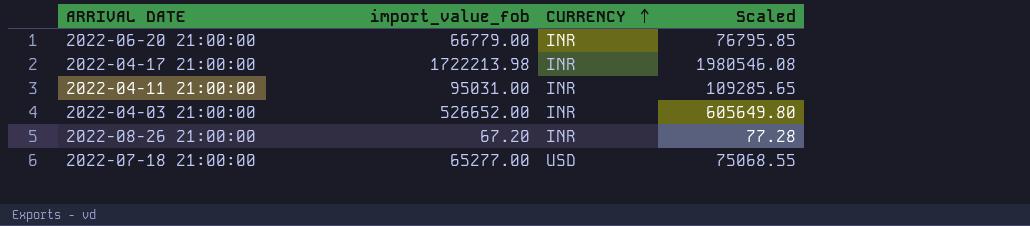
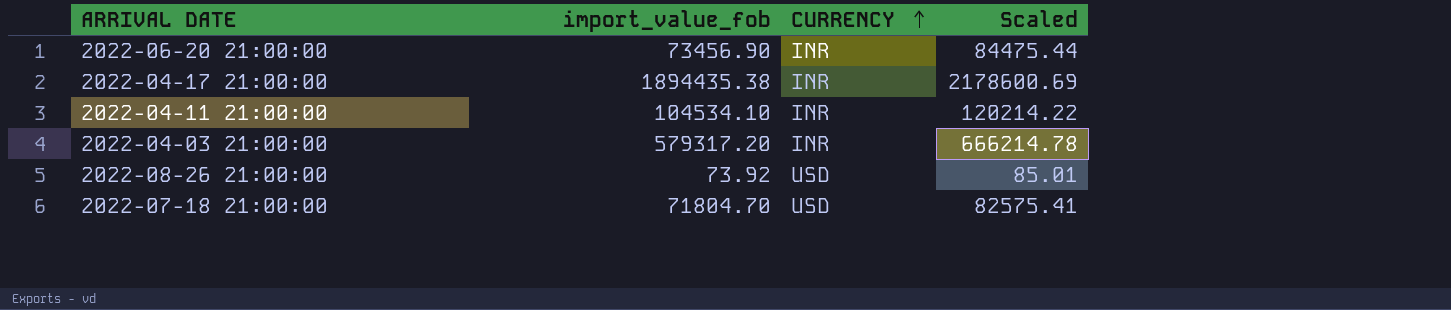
2022-06-20 21:00:00 | import_value_fob: 66779.00 -> 73456.90
2022-06-20 21:00:00 | Scaled: 76795.85 -> 84475.44
2022-04-17 21:00:00 | import_value_fob: 1722213.98 -> 1894435.38
2022-04-17 21:00:00 | Scaled: 1980546.08 -> 2178600.69
2022-04-11 21:00:00 | import_value_fob: 95031.00 -> 104534.10
2022-04-11 21:00:00 | Scaled: 109285.65 -> 120214.22
2022-04-03 21:00:00 | import_value_fob: 526652.00 -> 579317.20
2022-04-03 21:00:00 | Scaled: 605649.80 -> 666214.78
2022-08-26 21:00:00 | import_value_fob: 67.20 -> 73.92
2022-08-26 21:00:00 | CURRENCY: INR -> USD
2022-08-26 21:00:00 | Scaled: 77.28 -> 85.01
2022-07-18 21:00:00 | import_value_fob: 65277.00 -> 71804.70
2022-07-18 21:00:00 | Scaled: 75068.55 -> 82575.41

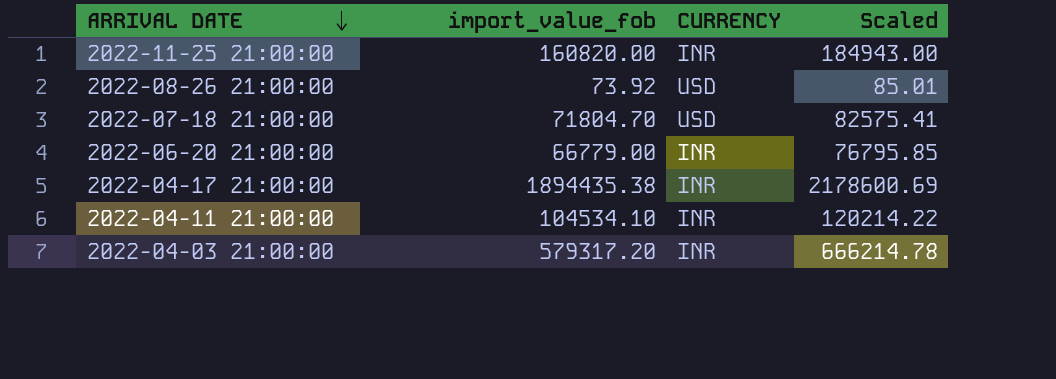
row order: CURRENCY ascending -> ARRIVAL DATE descending
row 2022-11-25 21:00:00: none -> 160820.00 | INR | 184943.00
2022-06-20 21:00:00 | import_value_fob: 73456.90 -> 66779.00
2022-06-20 21:00:00 | Scaled: 84475.44 -> 76795.85

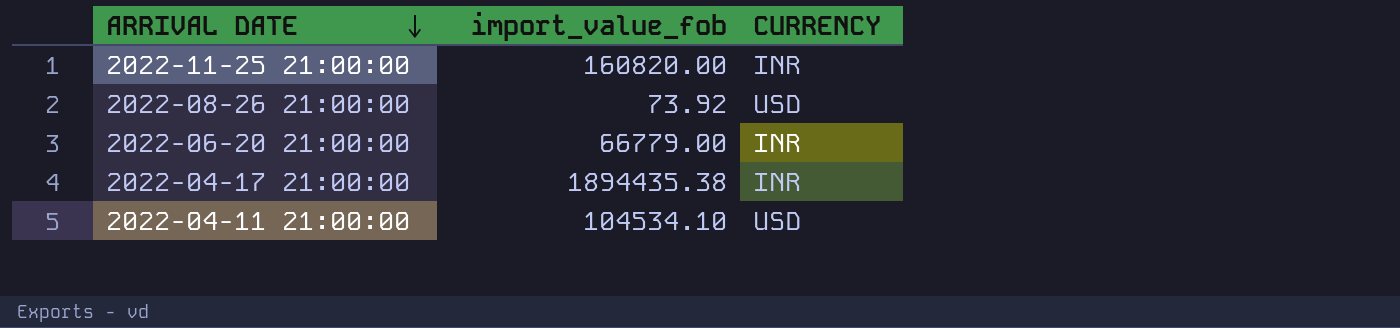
column Scaled | formula: [import_value_fob] * 1.15 -> none
row 2022-07-18 21:00:00: 71804.70 | USD | 82575.41 -> none
row 2022-04-03 21:00:00: 579317.20 | INR | 666214.78 -> none
2022-04-11 21:00:00 | CURRENCY: INR -> USD

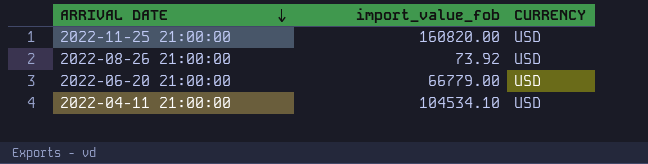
row 2022-04-17 21:00:00: 1894435.38 | INR -> none
2022-11-25 21:00:00 | CURRENCY: INR -> USD
2022-06-20 21:00:00 | CURRENCY: INR -> USD

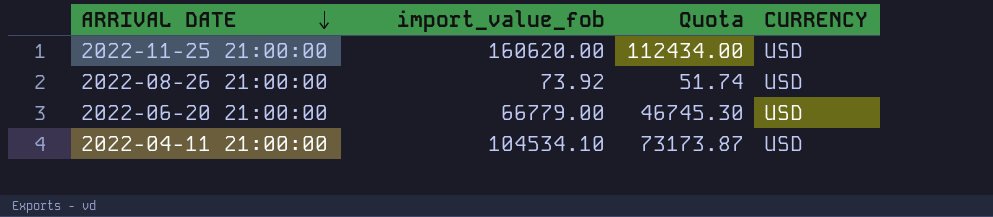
column Quota | formula: none -> [import_value_fob] * 0.7
2022-11-25 21:00:00 | import_value_fob: 160820.00 -> 160620.00

